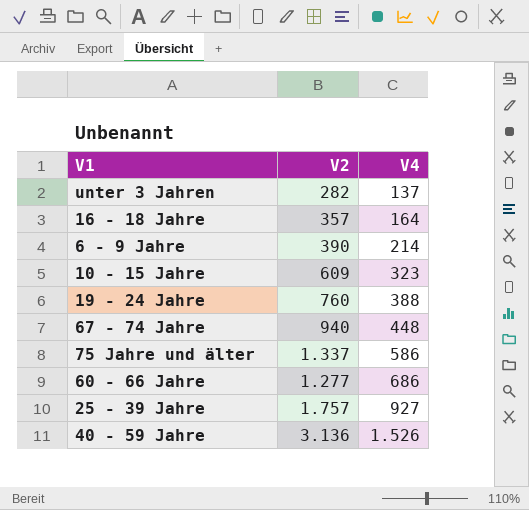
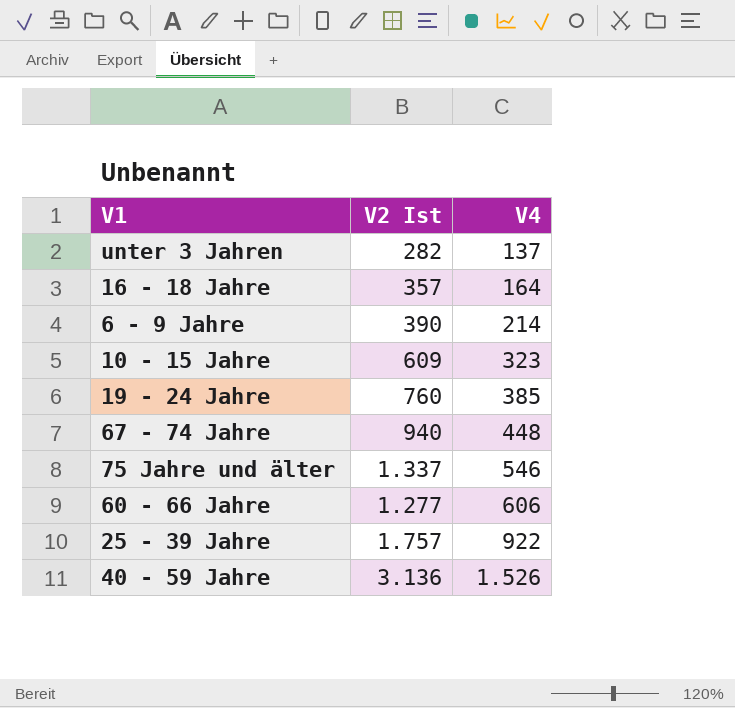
column name: V2 -> V2 Ist
19 - 24 Jahre | V4: 388 -> 385
75 Jahre und älter | V4: 586 -> 546
60 - 66 Jahre | V4: 686 -> 606
25 - 39 Jahre | V4: 927 -> 922

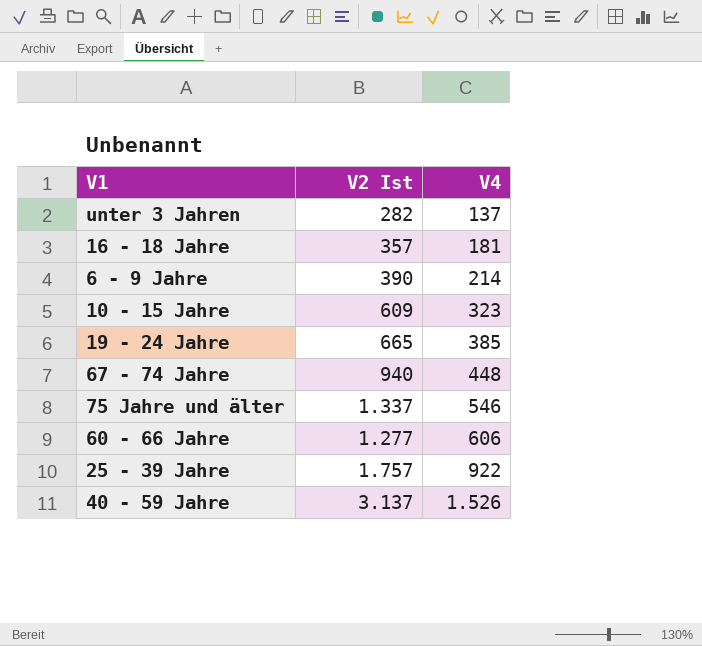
16 - 18 Jahre | V4: 164 -> 181
19 - 24 Jahre | V2 Ist: 760 -> 665
40 - 59 Jahre | V2 Ist: 3.136 -> 3.137

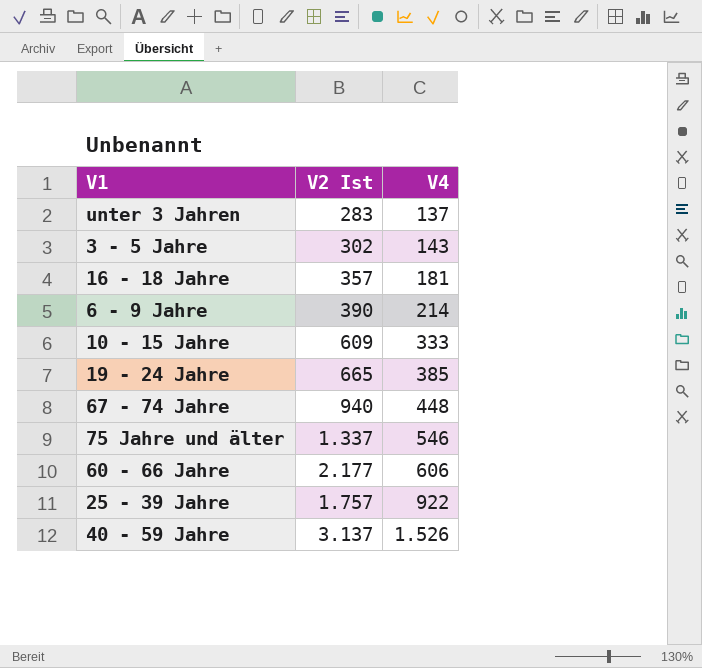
unter 3 Jahren | V2 Ist: 282 -> 283
row 3 - 5 Jahre: none -> 302 | 143
10 - 15 Jahre | V4: 323 -> 333
60 - 66 Jahre | V2 Ist: 1.277 -> 2.177

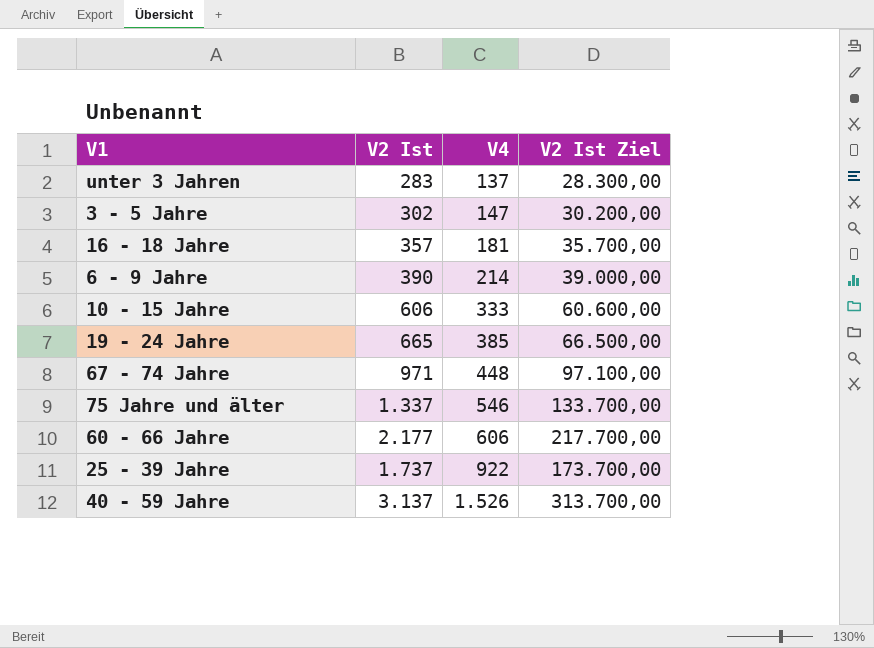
column V2 Ist Ziel | formula: none -> [V2 Ist] * 100
3 - 5 Jahre | V4: 143 -> 147
10 - 15 Jahre | V2 Ist: 609 -> 606
67 - 74 Jahre | V2 Ist: 940 -> 971
25 - 39 Jahre | V2 Ist: 1.757 -> 1.737

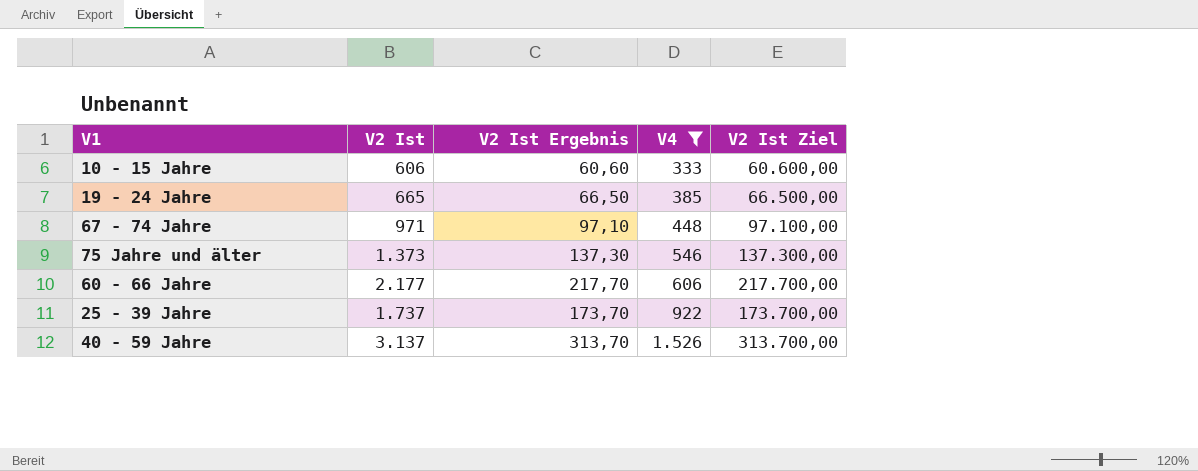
filter: none -> V4 >= 333
column V2 Ist Ergebnis | formula: none -> [V2 Ist] * 0,1
75 Jahre und älter | V2 Ist: 1.337 -> 1.373
75 Jahre und älter | V2 Ist Ziel: 133.700,00 -> 137.300,00

